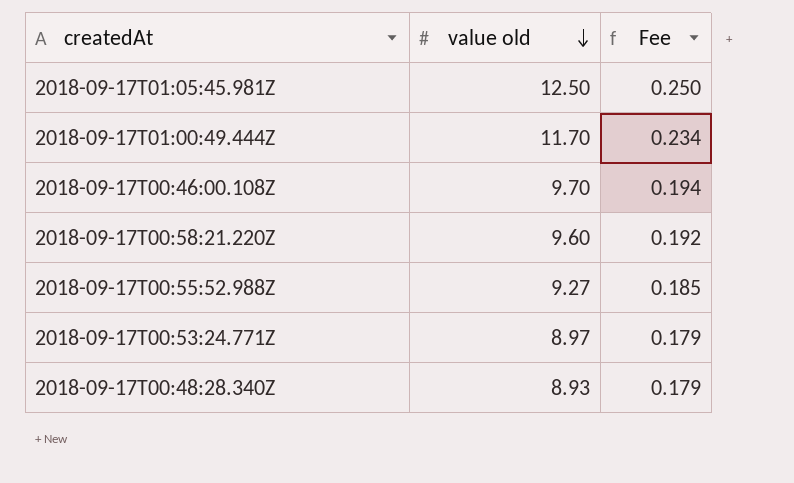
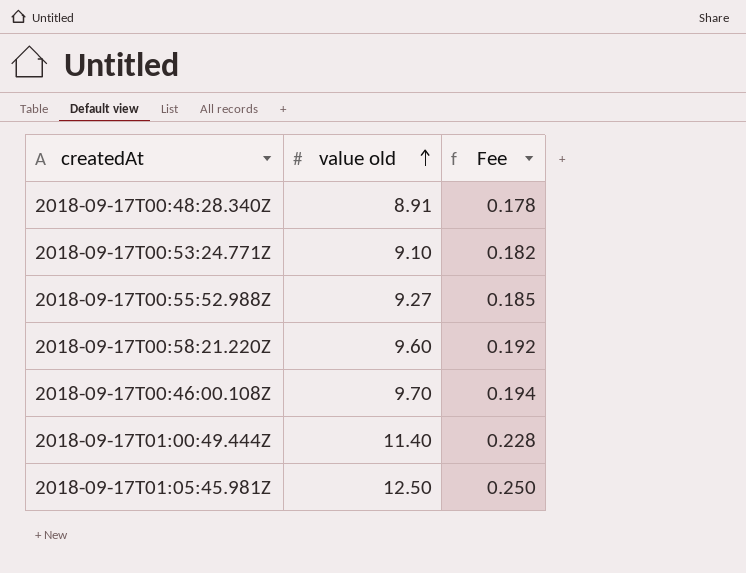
row order: value old descending -> value old ascending
2018-09-17T00:48:28.340Z | value old: 8.93 -> 8.91
2018-09-17T00:48:28.340Z | Fee: 0.179 -> 0.178
2018-09-17T00:53:24.771Z | value old: 8.97 -> 9.10
2018-09-17T00:53:24.771Z | Fee: 0.179 -> 0.182
2018-09-17T01:00:49.444Z | value old: 11.70 -> 11.40
2018-09-17T01:00:49.444Z | Fee: 0.234 -> 0.228

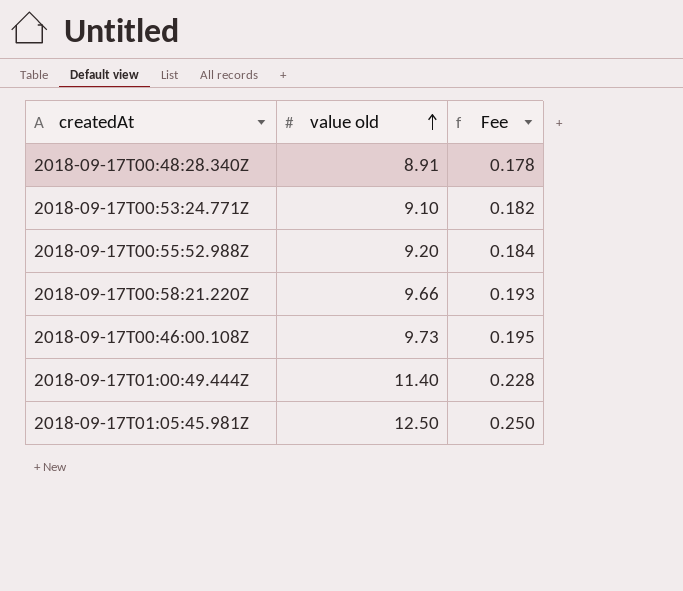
2018-09-17T00:55:52.988Z | value old: 9.27 -> 9.20
2018-09-17T00:55:52.988Z | Fee: 0.185 -> 0.184
2018-09-17T00:58:21.220Z | value old: 9.60 -> 9.66
2018-09-17T00:58:21.220Z | Fee: 0.192 -> 0.193
2018-09-17T00:46:00.108Z | value old: 9.70 -> 9.73
2018-09-17T00:46:00.108Z | Fee: 0.194 -> 0.195

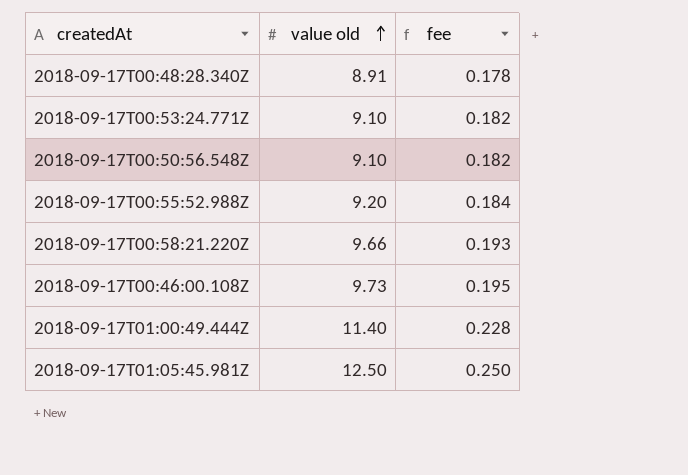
column name: Fee -> fee
row 2018-09-17T00:50:56.548Z: none -> 9.10 | 0.182

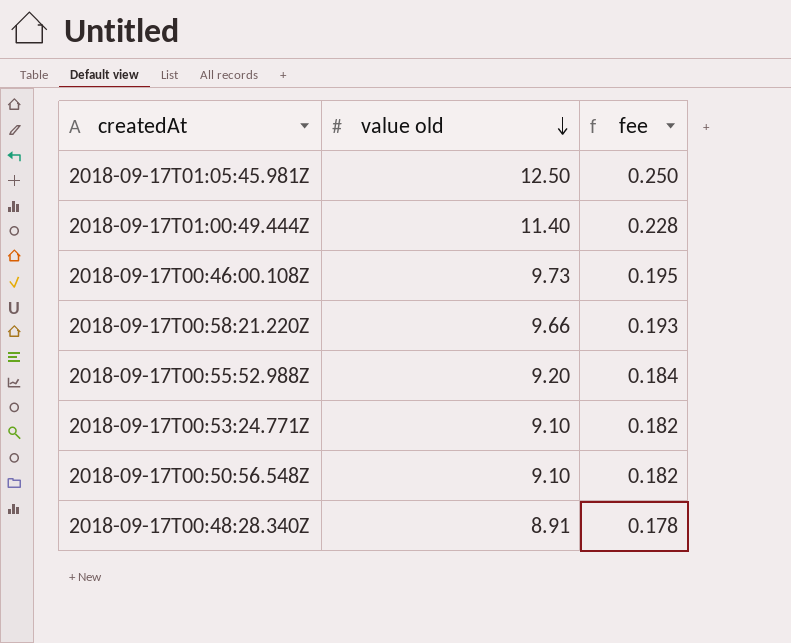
row order: value old ascending -> value old descending

